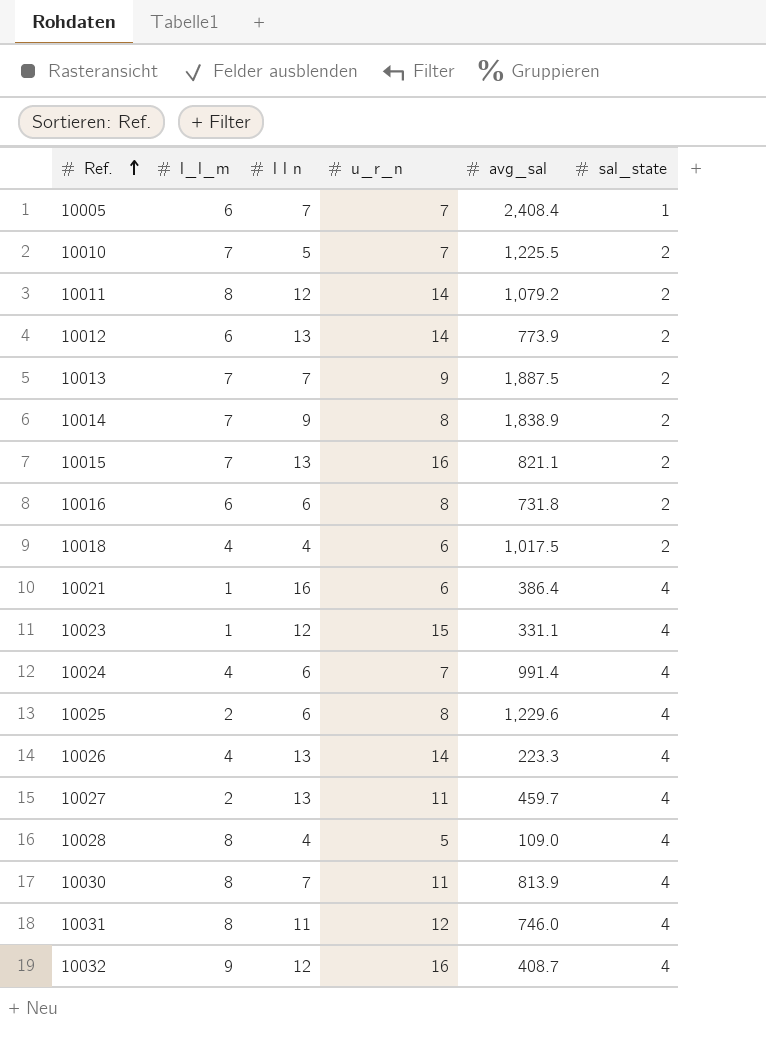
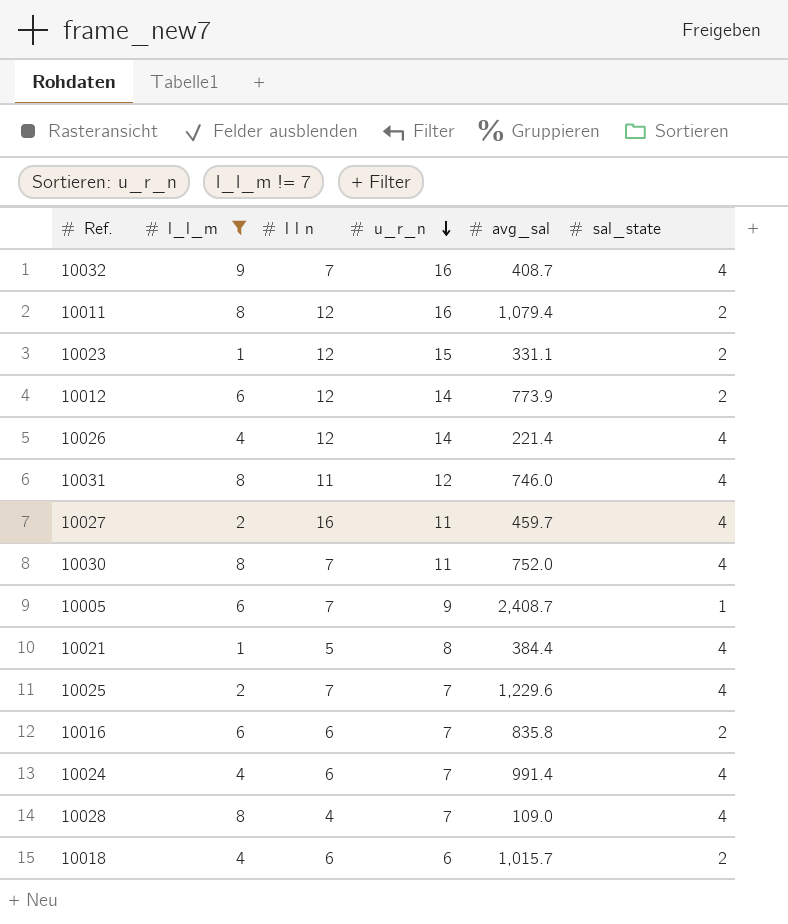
filter: none -> l_l_m != 7
row order: Ref. ascending -> u_r_n descending
10032 | l l n: 12 -> 7
10011 | u_r_n: 14 -> 16
10011 | avg_sal: 1,079.2 -> 1,079.4
10023 | sal_state: 4 -> 2
10012 | l l n: 13 -> 12
10026 | l l n: 13 -> 12
10026 | avg_sal: 223.3 -> 221.4
10027 | l l n: 13 -> 16
10030 | avg_sal: 813.9 -> 752.0
10005 | u_r_n: 7 -> 9
10005 | avg_sal: 2,408.4 -> 2,408.7
10021 | l l n: 16 -> 5
10021 | u_r_n: 6 -> 8
10021 | avg_sal: 386.4 -> 384.4
10025 | l l n: 6 -> 7
10025 | u_r_n: 8 -> 7
10016 | u_r_n: 8 -> 7
10016 | avg_sal: 731.8 -> 835.8
10028 | u_r_n: 5 -> 7
10018 | l l n: 4 -> 6
10018 | avg_sal: 1,017.5 -> 1,015.7

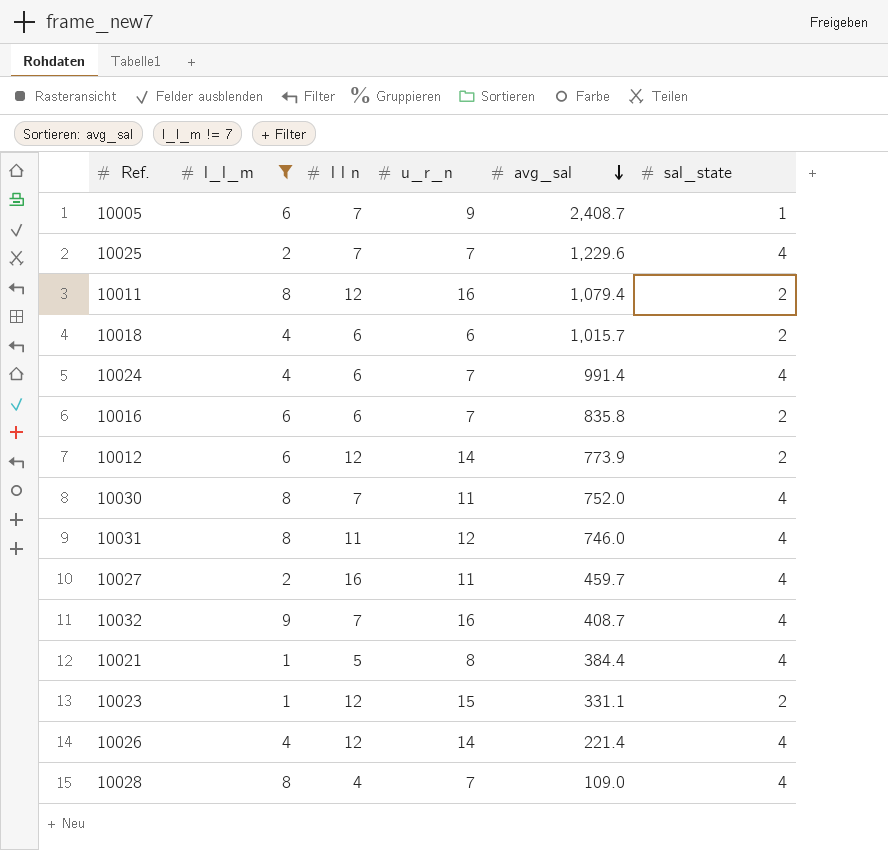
row order: u_r_n descending -> avg_sal descending

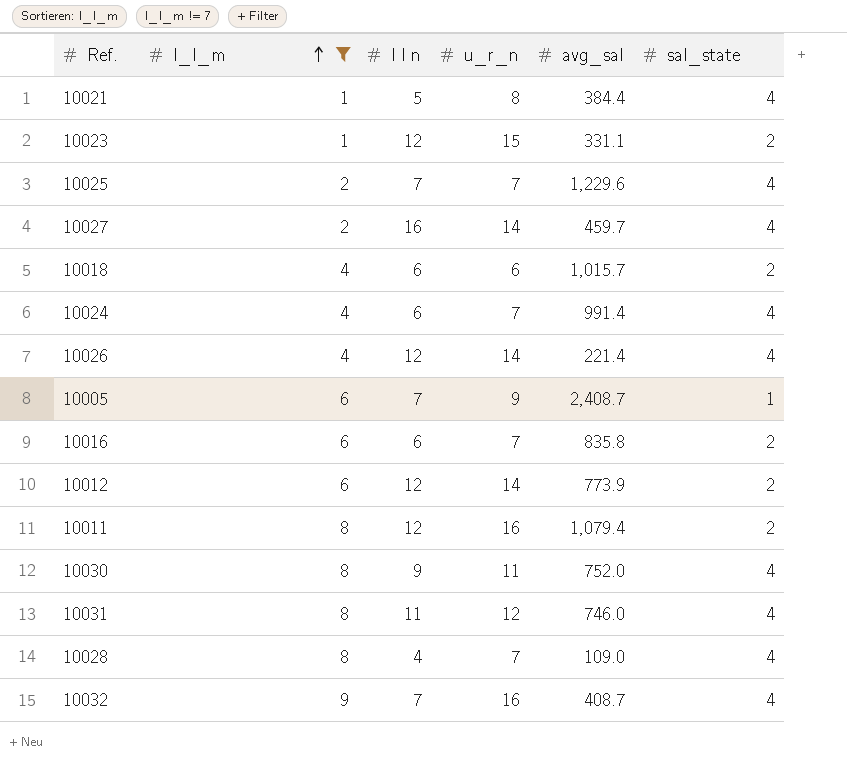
row order: avg_sal descending -> l_l_m ascending
10027 | u_r_n: 11 -> 14
10030 | l l n: 7 -> 9

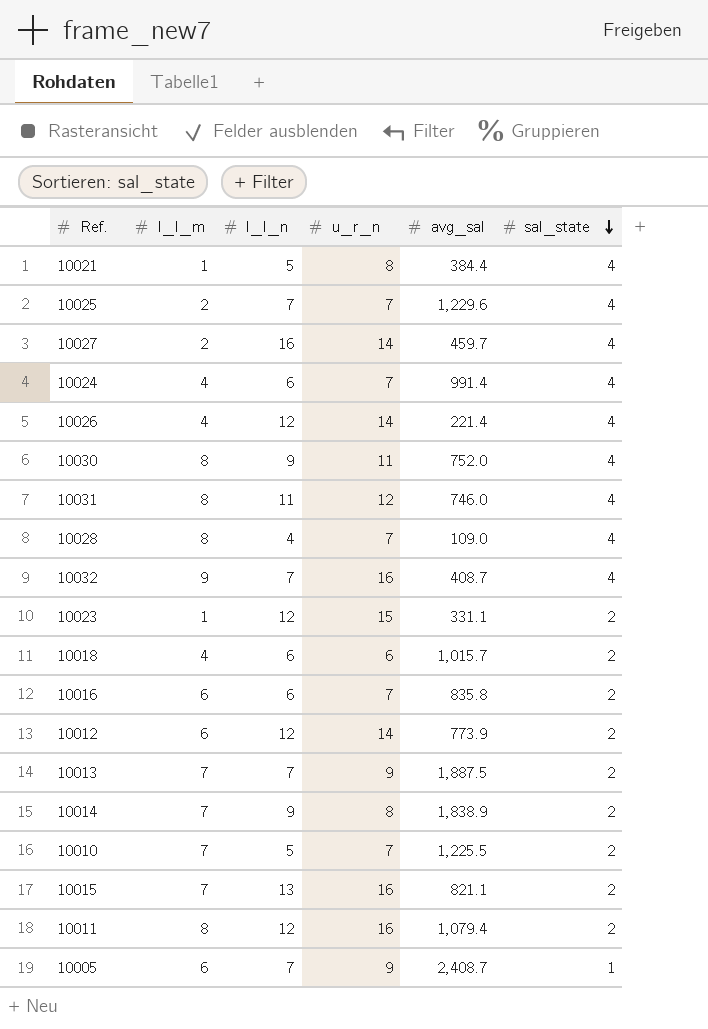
filter: l_l_m != 7 -> none
row order: l_l_m ascending -> sal_state descending
column name: l l n -> l_l_n

